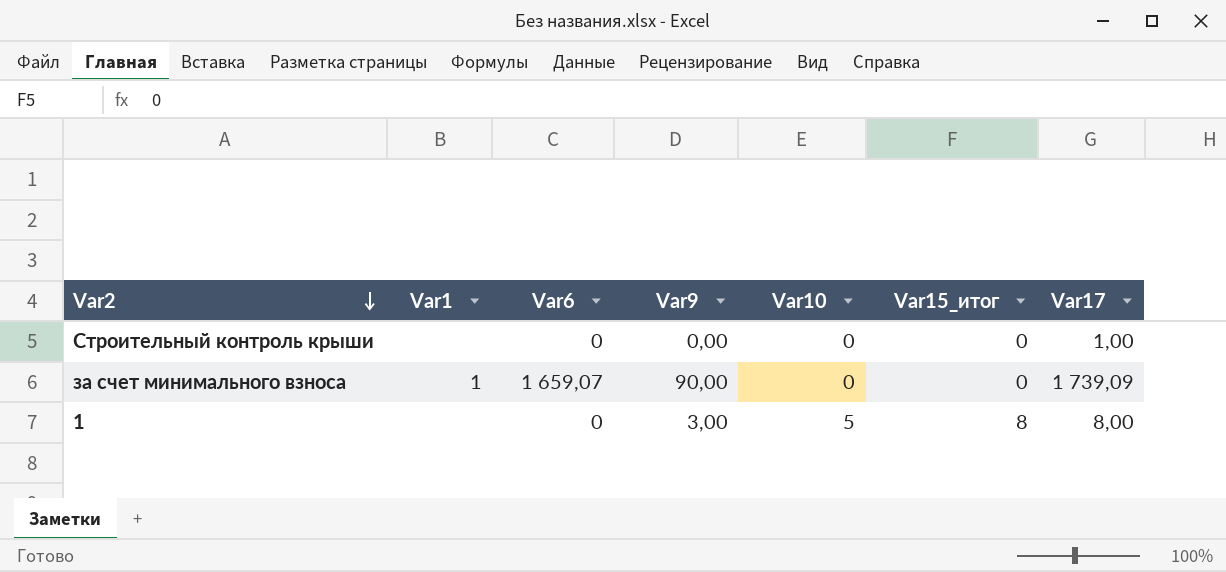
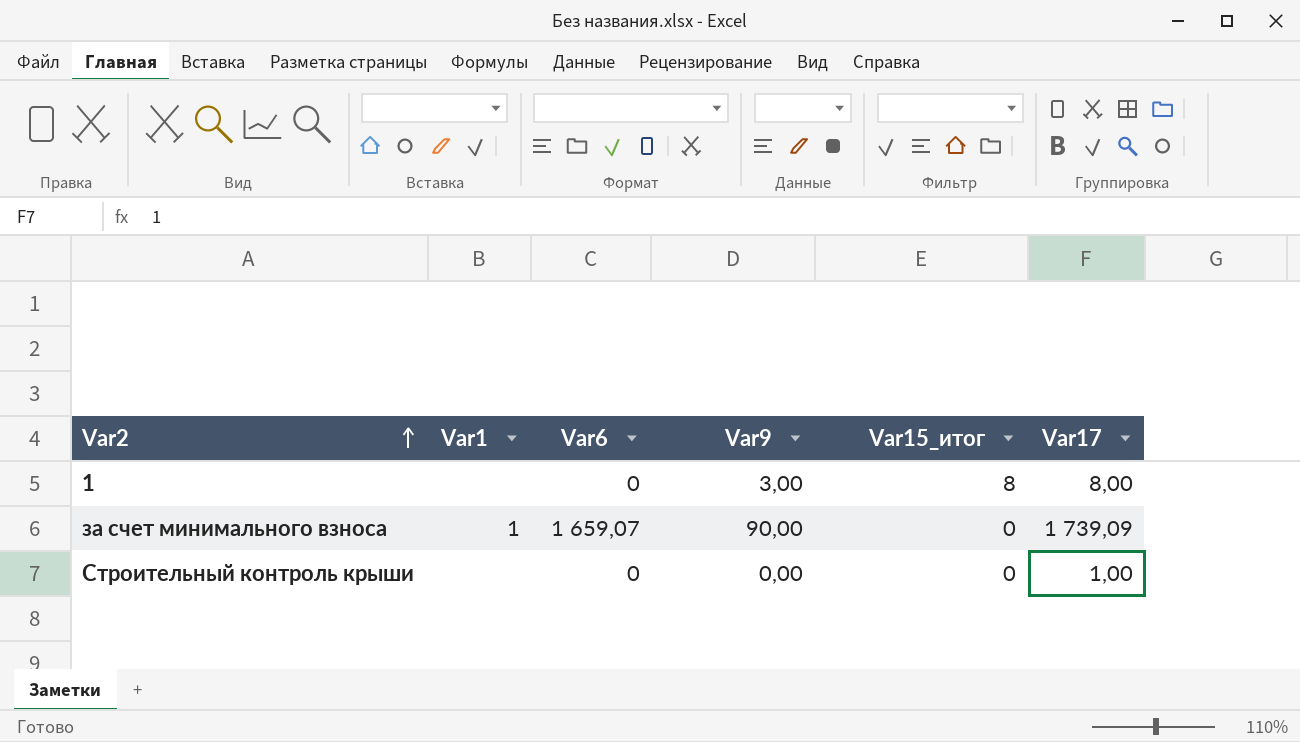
row order: Var2 descending -> Var2 ascending
column Var10 | position: 5 -> none

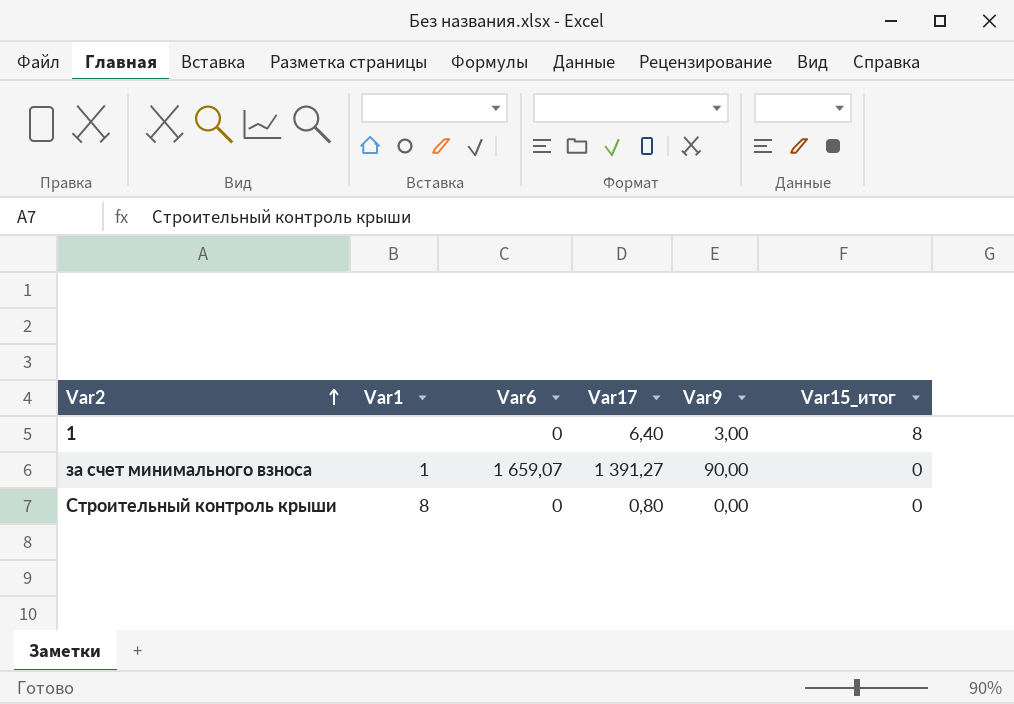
column Var17 | position: 6 -> 4
1 | Var17: 8,00 -> 6,40
за счет минимального взноса | Var17: 1 739,09 -> 1 391,27
Строительный контроль крыши | Var1: none -> 8
Строительный контроль крыши | Var17: 1,00 -> 0,80

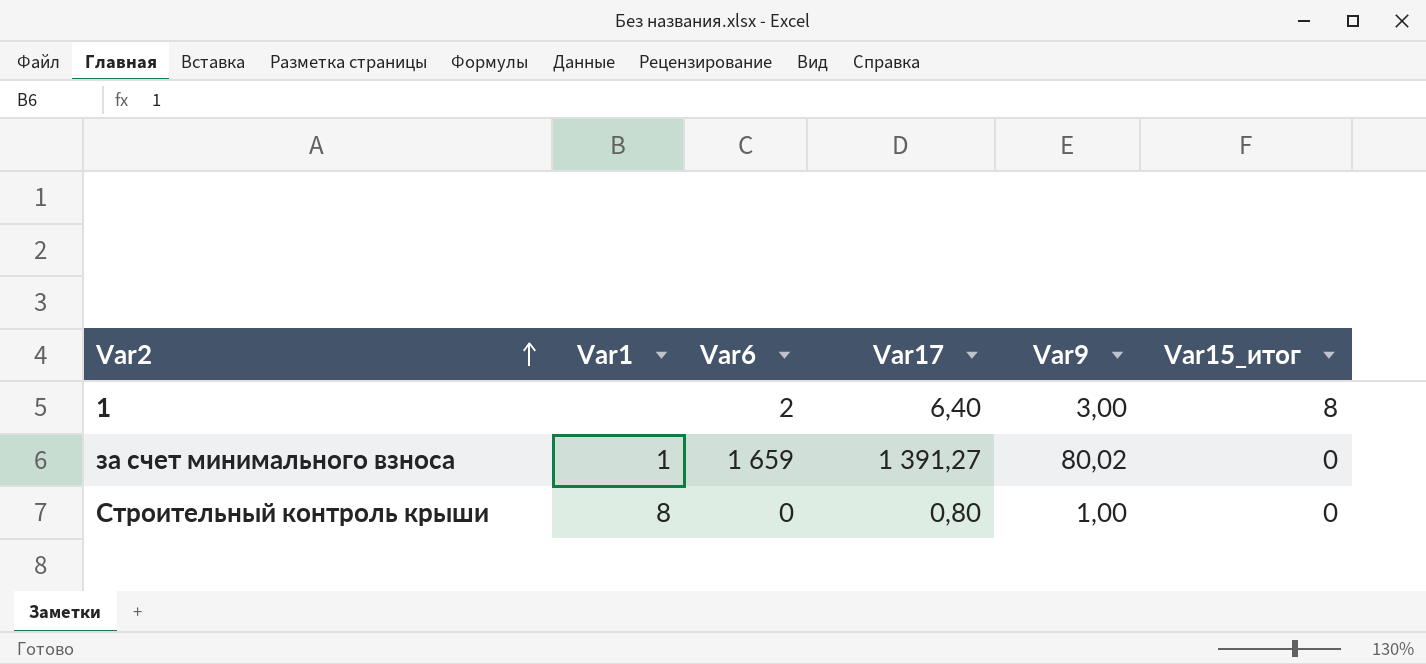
1 | Var6: 0 -> 2
за счет минимального взноса | Var6: 1 659,07 -> 1 659
за счет минимального взноса | Var9: 90,00 -> 80,02
Строительный контроль крыши | Var9: 0,00 -> 1,00

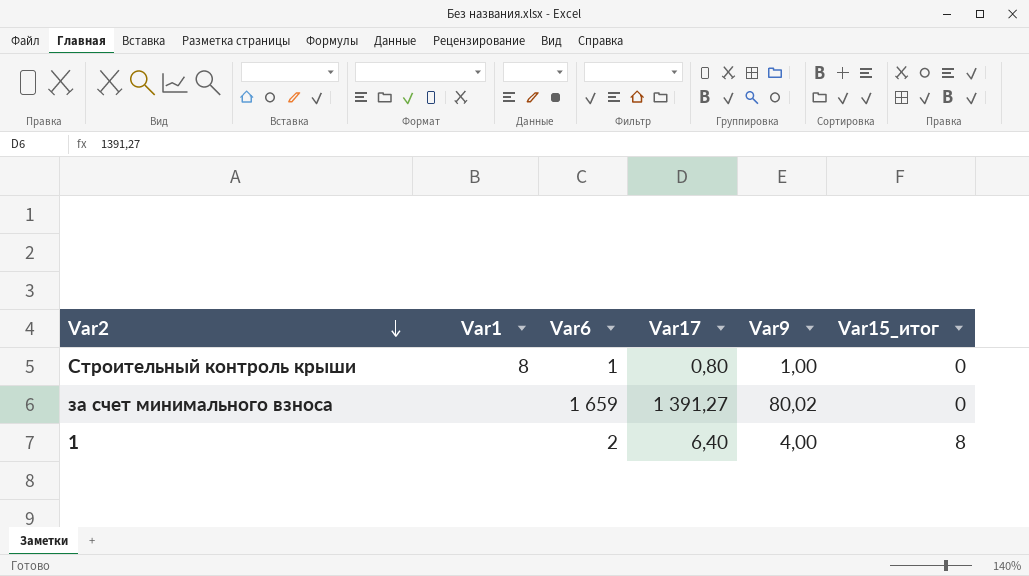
row order: Var2 ascending -> Var2 descending
Строительный контроль крыши | Var6: 0 -> 1
за счет минимального взноса | Var1: 1 -> none
1 | Var9: 3,00 -> 4,00

